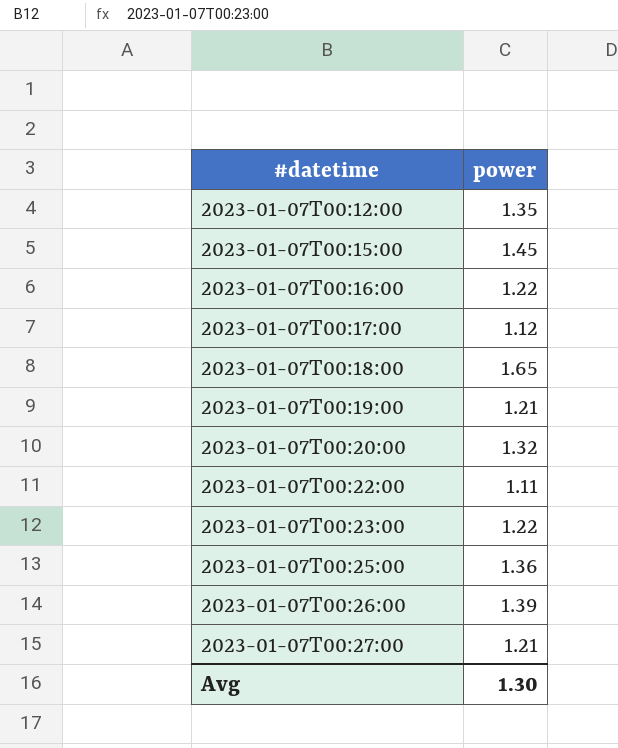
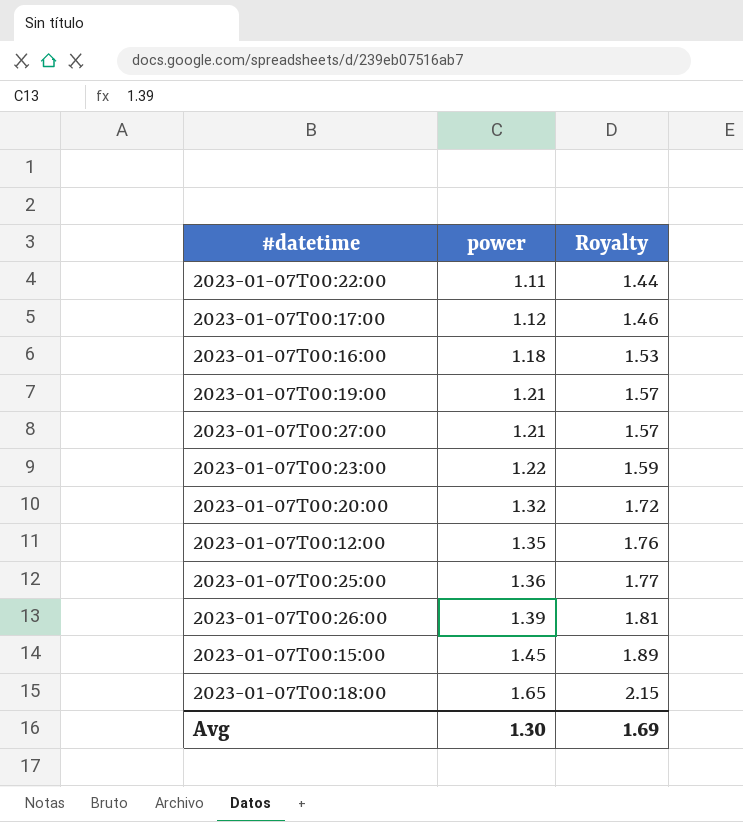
row order: #datetime ascending -> power ascending
column Royalty | formula: none -> [power] * 1.3
2023-01-07T00:16:00 | power: 1.22 -> 1.18

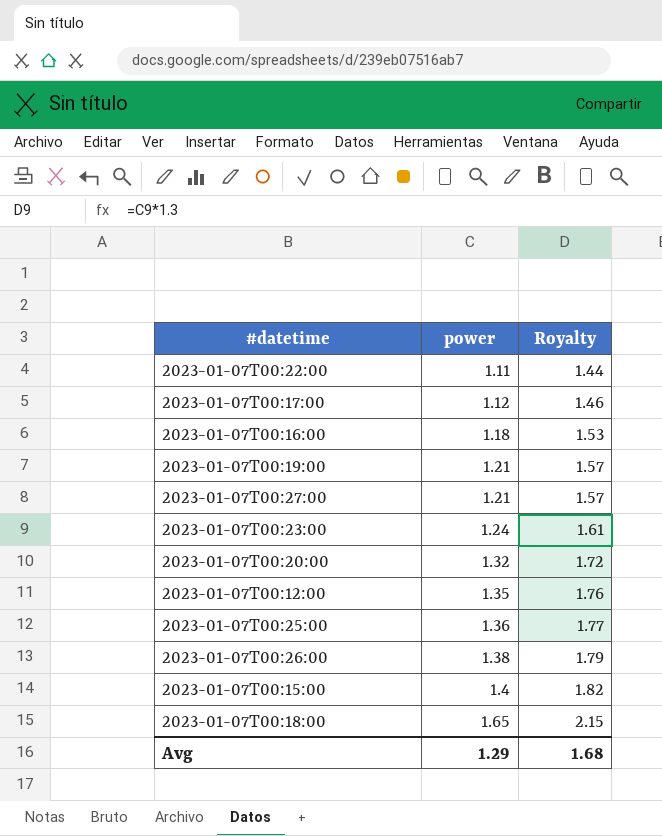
2023-01-07T00:23:00 | power: 1.22 -> 1.24
2023-01-07T00:23:00 | Royalty: 1.59 -> 1.61
2023-01-07T00:26:00 | power: 1.39 -> 1.38
2023-01-07T00:26:00 | Royalty: 1.81 -> 1.79
2023-01-07T00:15:00 | power: 1.45 -> 1.4
2023-01-07T00:15:00 | Royalty: 1.89 -> 1.82
Avg | power: 1.30 -> 1.29
Avg | Royalty: 1.69 -> 1.68

